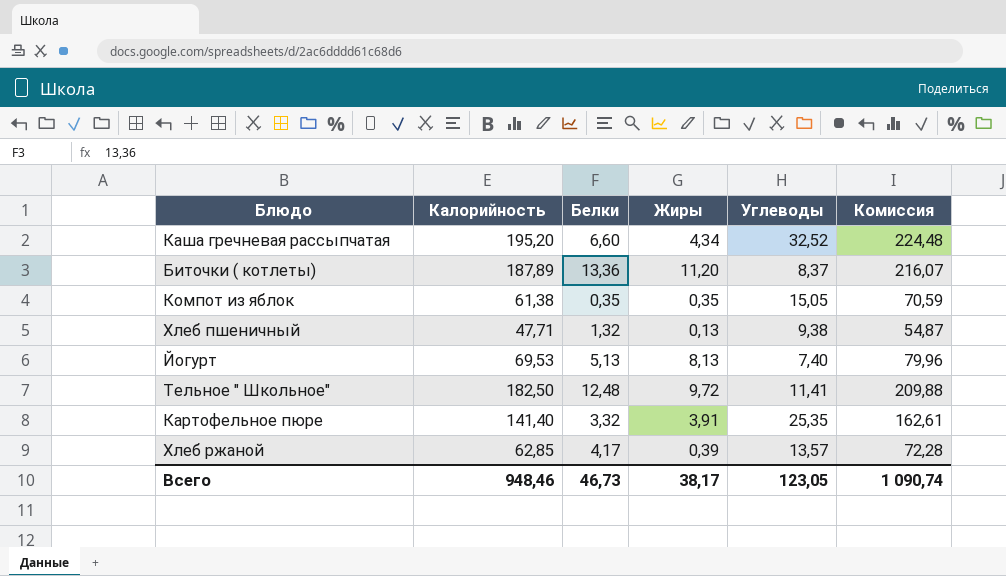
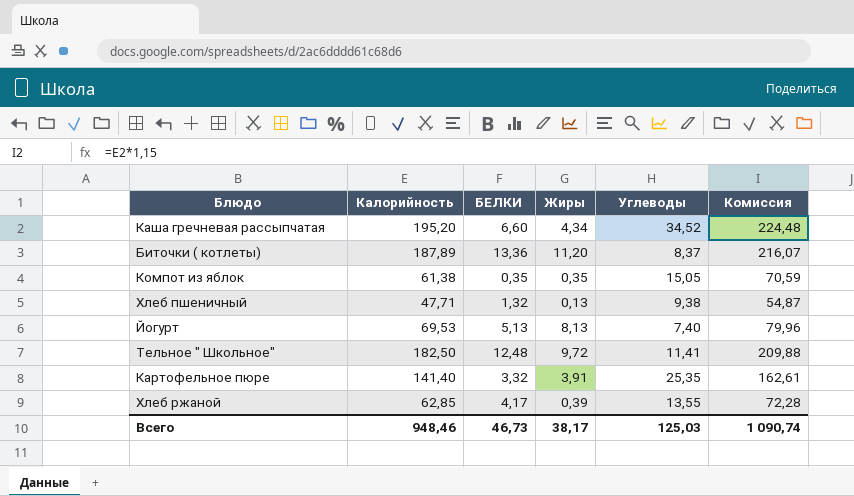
column name: Белки -> БЕЛКИ
Каша гречневая рассыпчатая | Углеводы: 32,52 -> 34,52
Хлеб ржаной | Углеводы: 13,57 -> 13,55
Всего | Углеводы: 123,05 -> 125,03

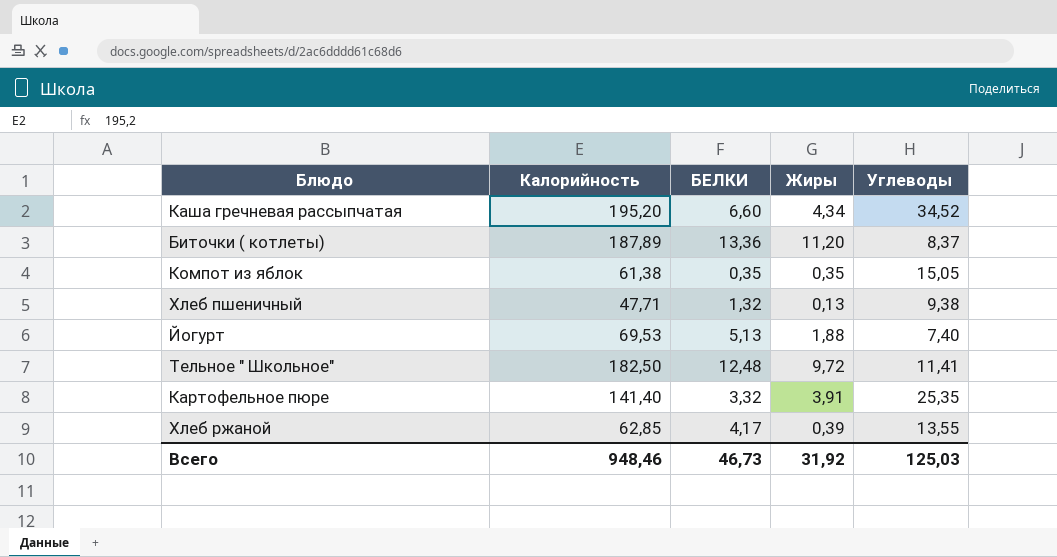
column Комиссия | formula: [Калорийность] * 1,15 -> none
Йогурт | Жиры: 8,13 -> 1,88
Всего | Жиры: 38,17 -> 31,92

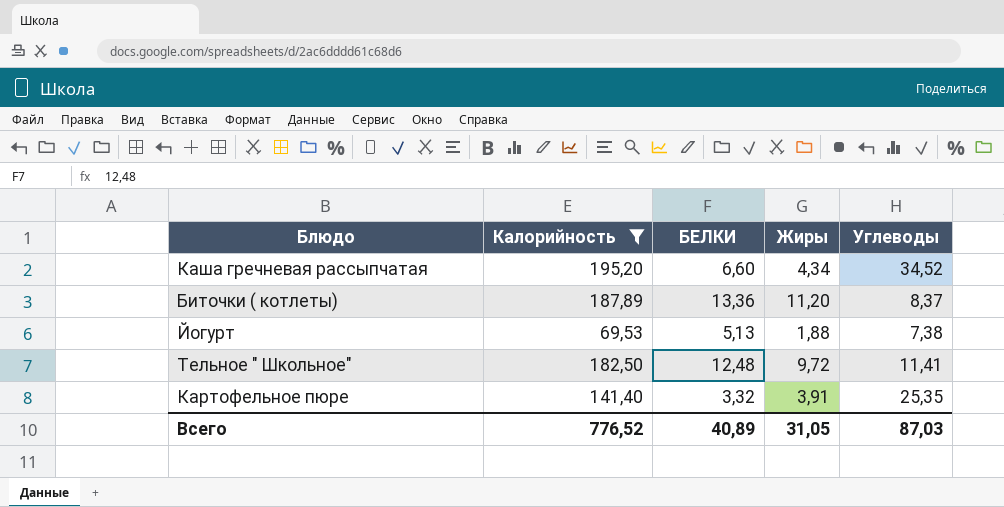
filter: none -> Калорийность >= 69,53
Йогурт | Углеводы: 7,40 -> 7,38
Всего | Калорийность: 948,46 -> 776,52
Всего | БЕЛКИ: 46,73 -> 40,89
Всего | Жиры: 31,92 -> 31,05
Всего | Углеводы: 125,03 -> 87,03

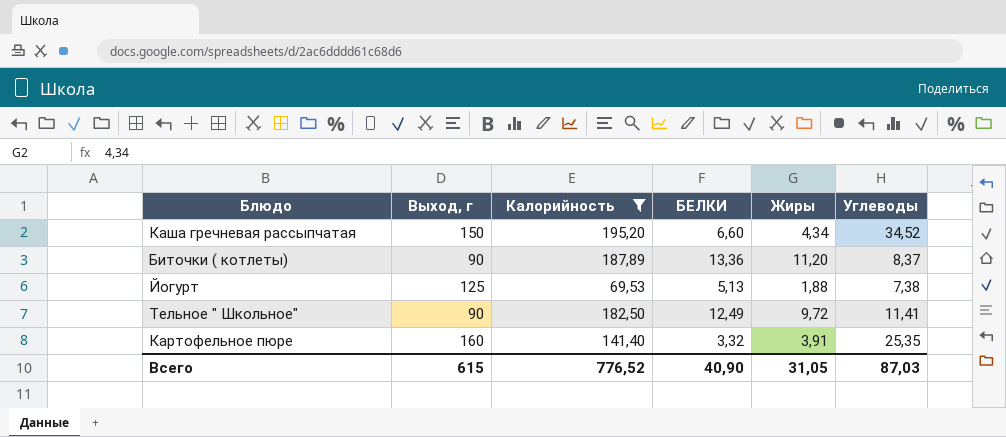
column Выход, г | position: none -> 2
Тельное " Школьное" | БЕЛКИ: 12,48 -> 12,49
Всего | БЕЛКИ: 40,89 -> 40,90

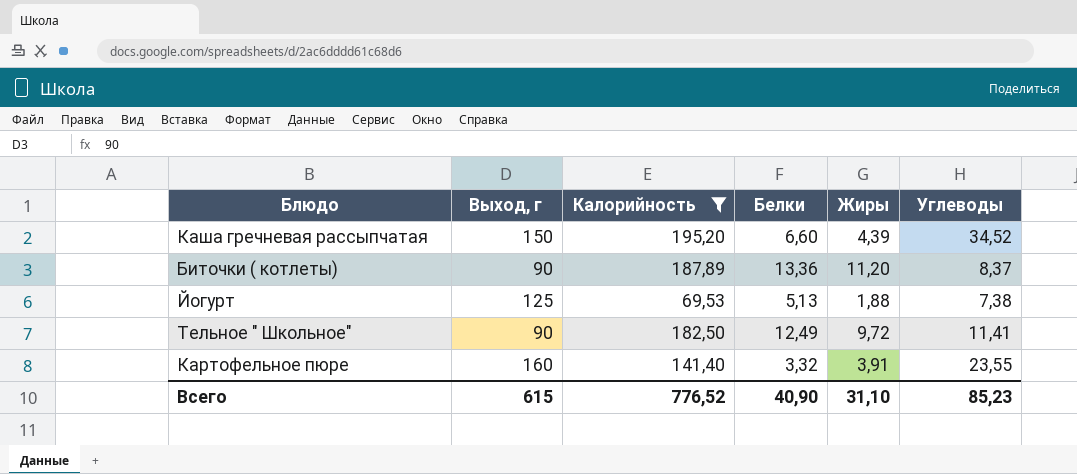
column name: БЕЛКИ -> Белки
Каша гречневая рассыпчатая | Жиры: 4,34 -> 4,39
Картофельное пюре | Углеводы: 25,35 -> 23,55
Всего | Жиры: 31,05 -> 31,10
Всего | Углеводы: 87,03 -> 85,23

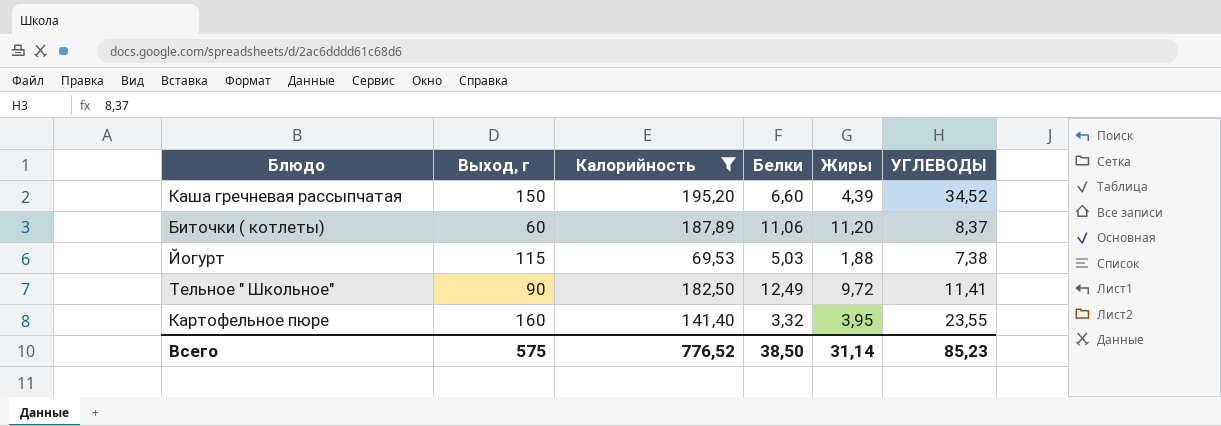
column name: Углеводы -> УГЛЕВОДЫ
Биточки ( котлеты) | Выход, г: 90 -> 60
Биточки ( котлеты) | Белки: 13,36 -> 11,06
Йогурт | Выход, г: 125 -> 115
Йогурт | Белки: 5,13 -> 5,03
Картофельное пюре | Жиры: 3,91 -> 3,95
Всего | Выход, г: 615 -> 575
Всего | Белки: 40,90 -> 38,50
Всего | Жиры: 31,10 -> 31,14

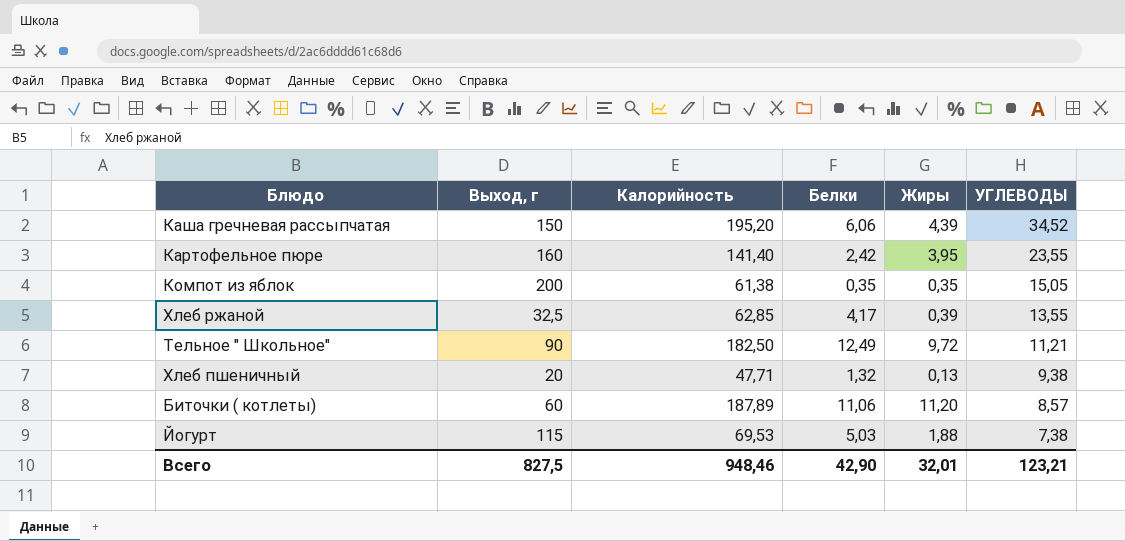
filter: Калорийность >= 69,53 -> none
row order: none -> УГЛЕВОДЫ descending
Каша гречневая рассыпчатая | Белки: 6,60 -> 6,06
Картофельное пюре | Белки: 3,32 -> 2,42
Тельное " Школьное" | УГЛЕВОДЫ: 11,41 -> 11,21
Биточки ( котлеты) | УГЛЕВОДЫ: 8,37 -> 8,57
Всего | Выход, г: 575 -> 827,5
Всего | Калорийность: 776,52 -> 948,46
Всего | Белки: 38,50 -> 42,90
Всего | Жиры: 31,14 -> 32,01
Всего | УГЛЕВОДЫ: 85,23 -> 123,21

